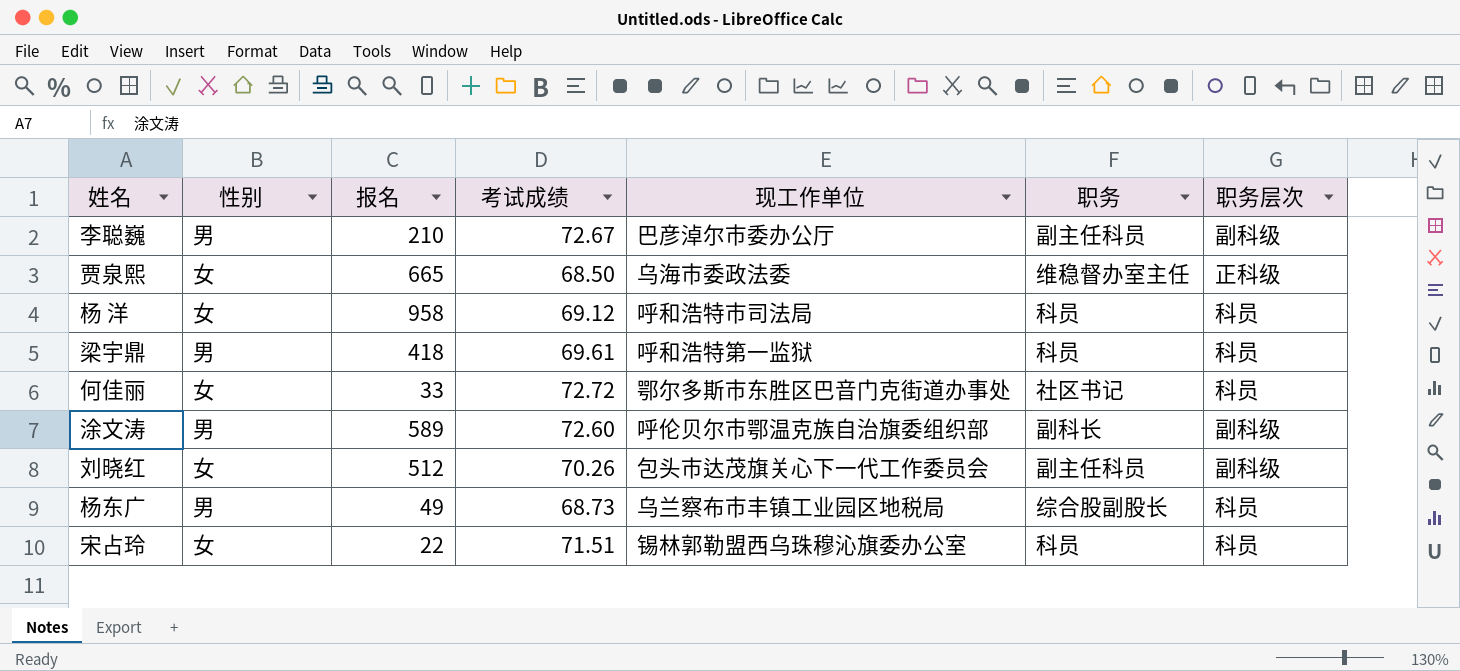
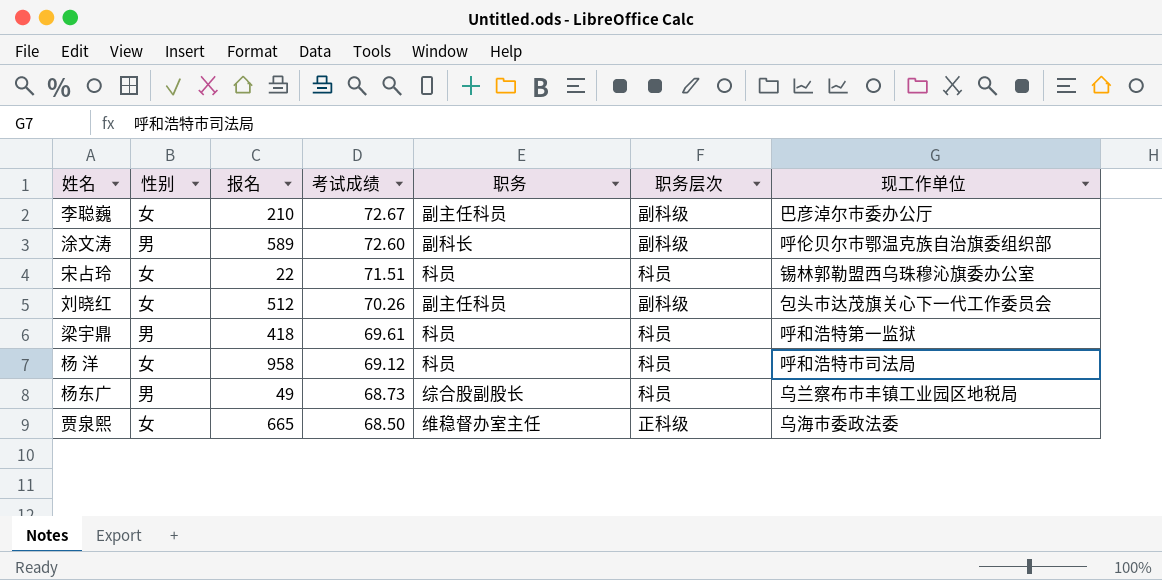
row order: none -> 考试成绩 descending
column 现工作单位 | position: 5 -> 7
row 何佳丽: 女 | 33 | 72.72 | 鄂尔多斯市东胜区巴音门克街道办事处 | 社区书记 | 科员 -> none
李聪巍 | 性别: 男 -> 女

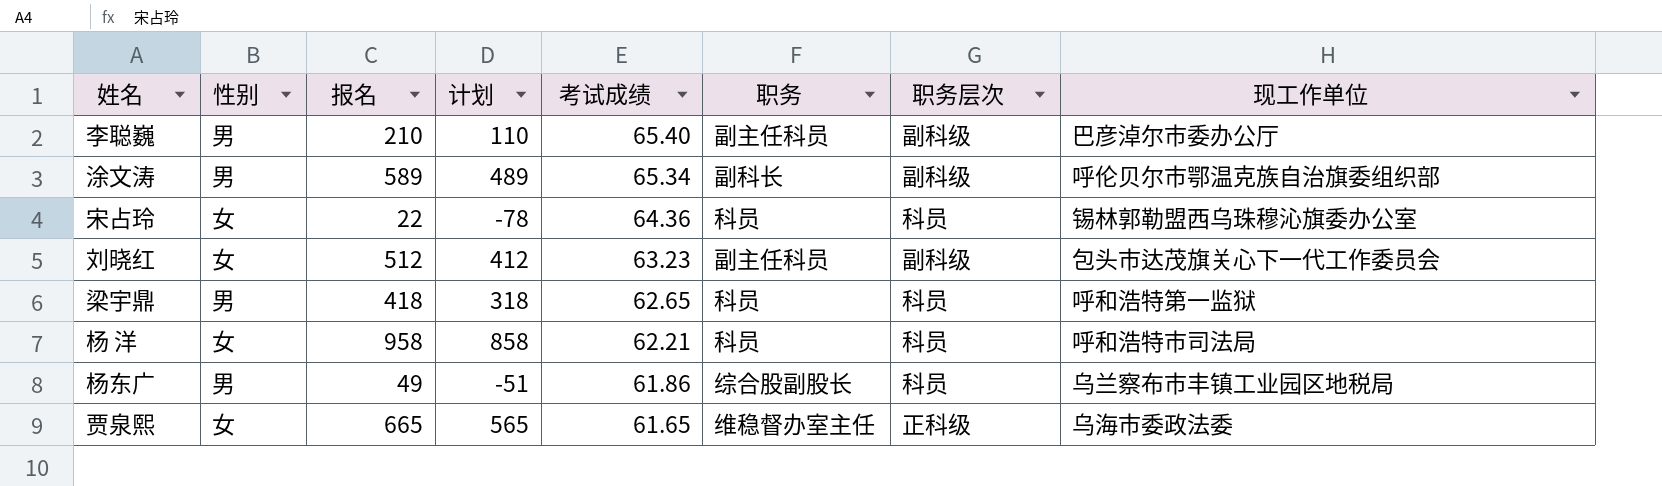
column 计划 | formula: none -> [报名] - 100
李聪巍 | 性别: 女 -> 男
李聪巍 | 考试成绩: 72.67 -> 65.40
涂文涛 | 考试成绩: 72.60 -> 65.34
宋占玲 | 考试成绩: 71.51 -> 64.36
刘晓红 | 考试成绩: 70.26 -> 63.23
梁宇鼎 | 考试成绩: 69.61 -> 62.65
杨 洋 | 考试成绩: 69.12 -> 62.21
杨东广 | 考试成绩: 68.73 -> 61.86
贾泉熙 | 考试成绩: 68.50 -> 61.65

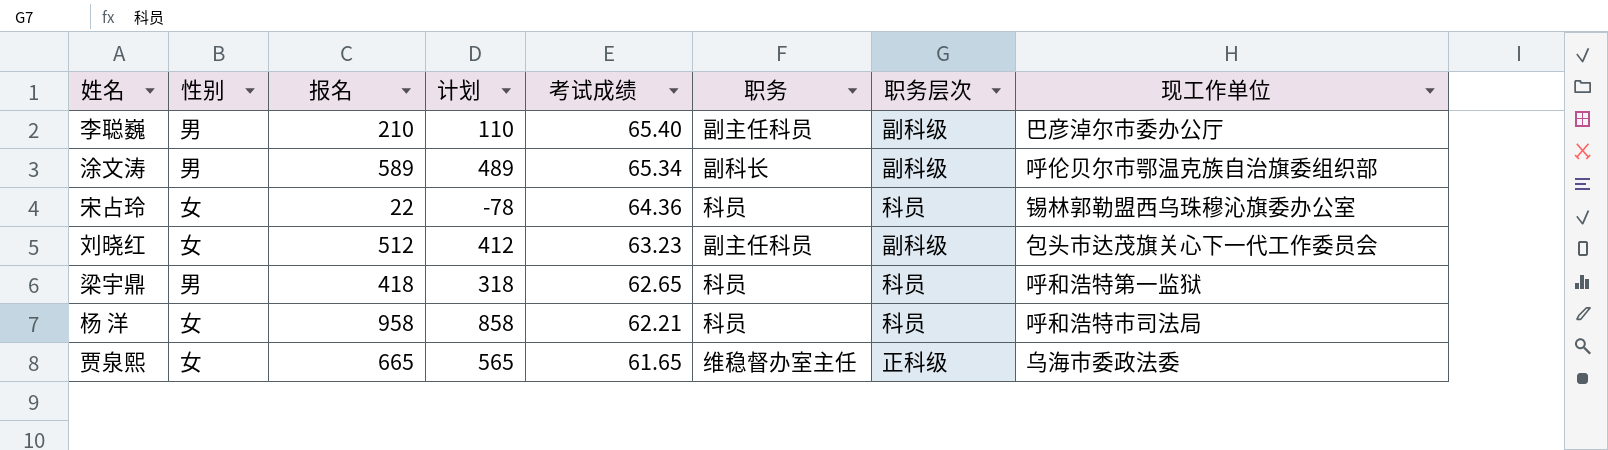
row 杨东广: 男 | 49 | -51 | 61.86 | 综合股副股长 | 科员 | 乌兰察布市丰镇工业园区地税局 -> none

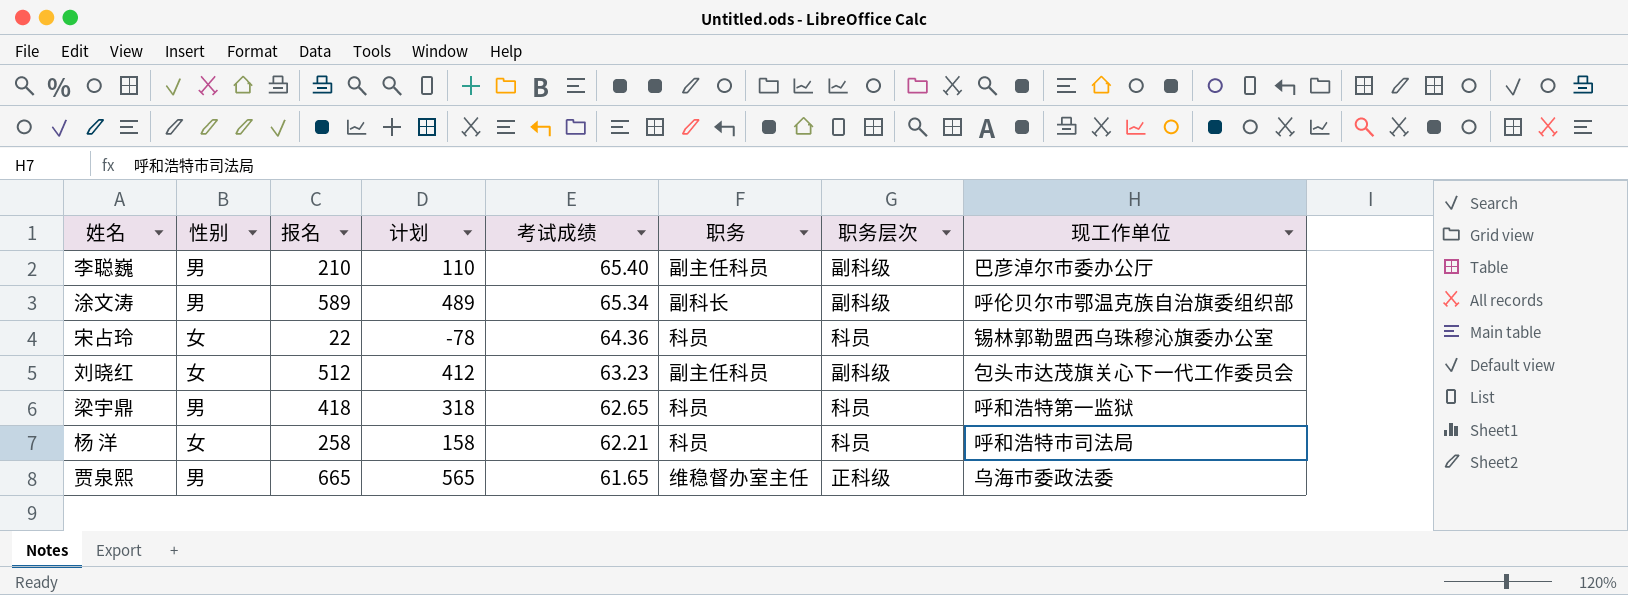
杨 洋 | 报名: 958 -> 258
杨 洋 | 计划: 858 -> 158
贾泉熙 | 性别: 女 -> 男

